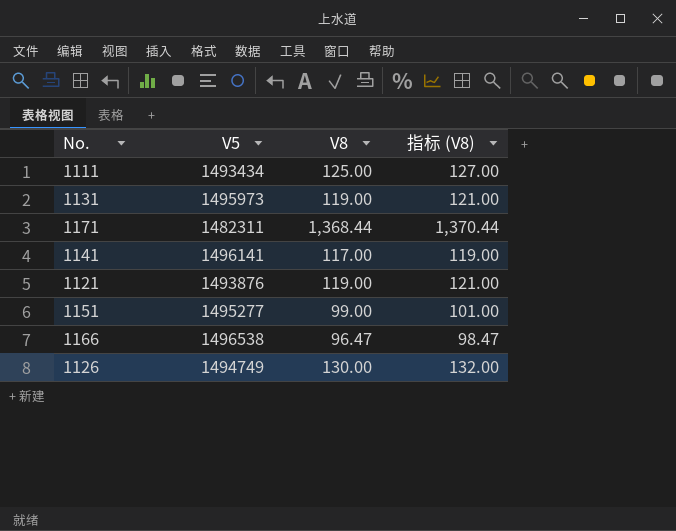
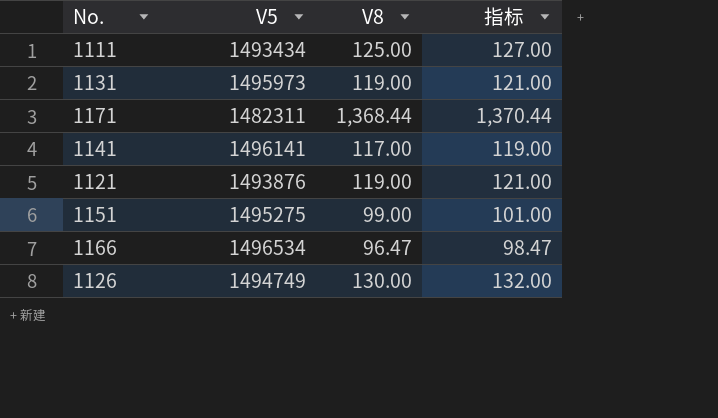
column name: 指标 (V8) -> 指标
1151 | V5: 1495277 -> 1495275
1166 | V5: 1496538 -> 1496534

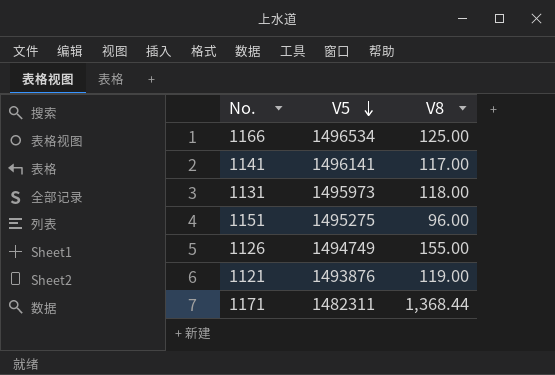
row order: none -> V5 descending
column 指标 | formula: [V8] + 2 -> none
row 1111: 1493434 | 125.00 | 127.00 -> none
1166 | V8: 96.47 -> 125.00
1131 | V8: 119.00 -> 118.00
1151 | V8: 99.00 -> 96.00
1126 | V8: 130.00 -> 155.00

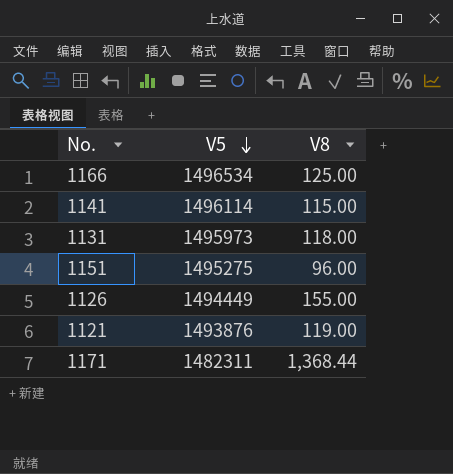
1141 | V5: 1496141 -> 1496114
1141 | V8: 117.00 -> 115.00
1126 | V5: 1494749 -> 1494449

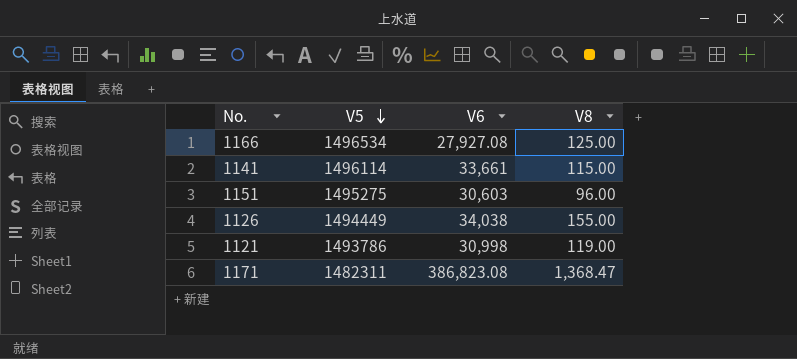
column V6 | position: none -> 3
row 1131: 1495973 | 118.00 -> none
1121 | V5: 1493876 -> 1493786
1171 | V8: 1,368.44 -> 1,368.47

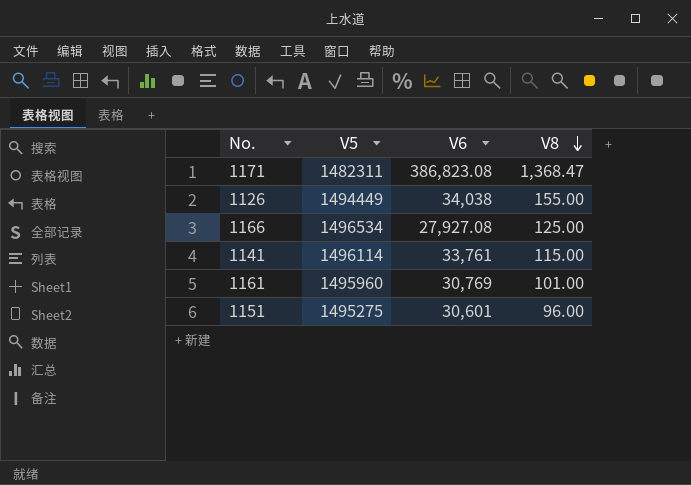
row order: V5 descending -> V8 descending
row 1121: 1493786 | 30,998 | 119.00 -> none
1141 | V6: 33,661 -> 33,761
row 1161: none -> 1495960 | 30,769 | 101.00
1151 | V6: 30,603 -> 30,601

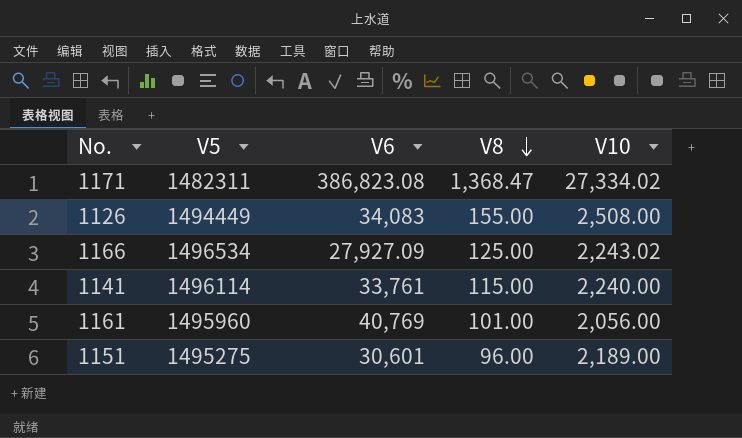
column V10 | position: none -> 5
1126 | V6: 34,038 -> 34,083
1166 | V6: 27,927.08 -> 27,927.09
1161 | V6: 30,769 -> 40,769

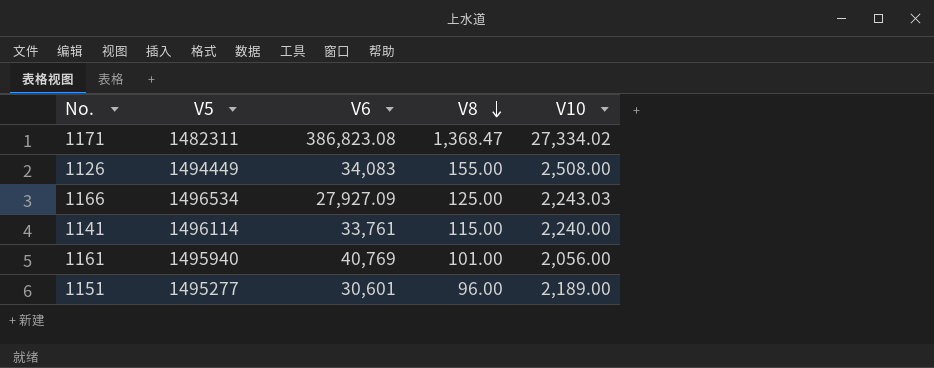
1166 | V10: 2,243.02 -> 2,243.03
1161 | V5: 1495960 -> 1495940
1151 | V5: 1495275 -> 1495277

